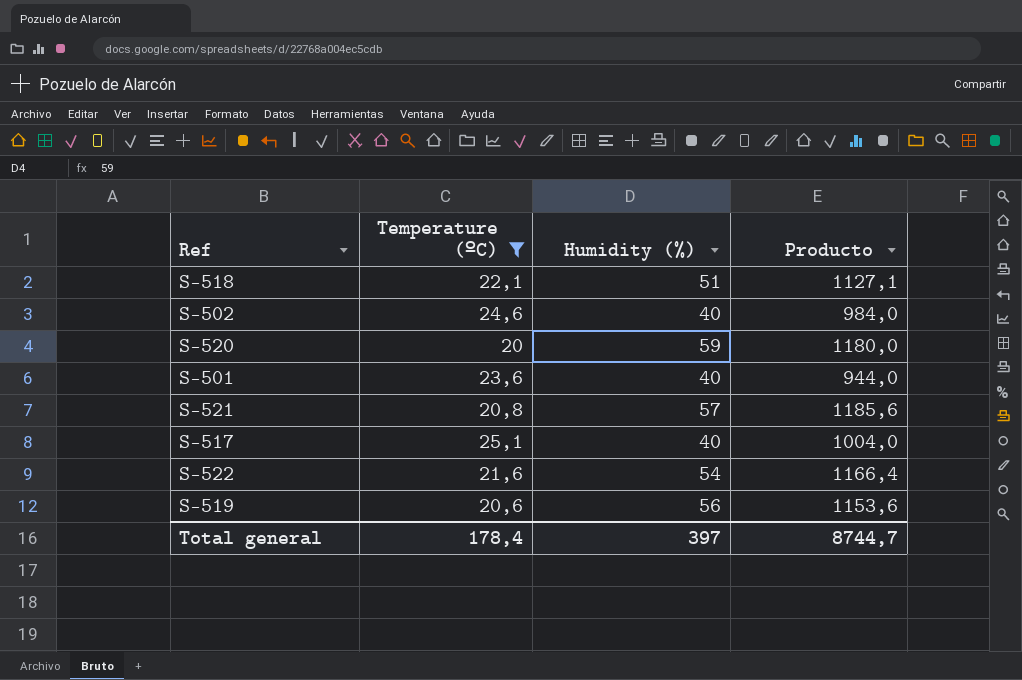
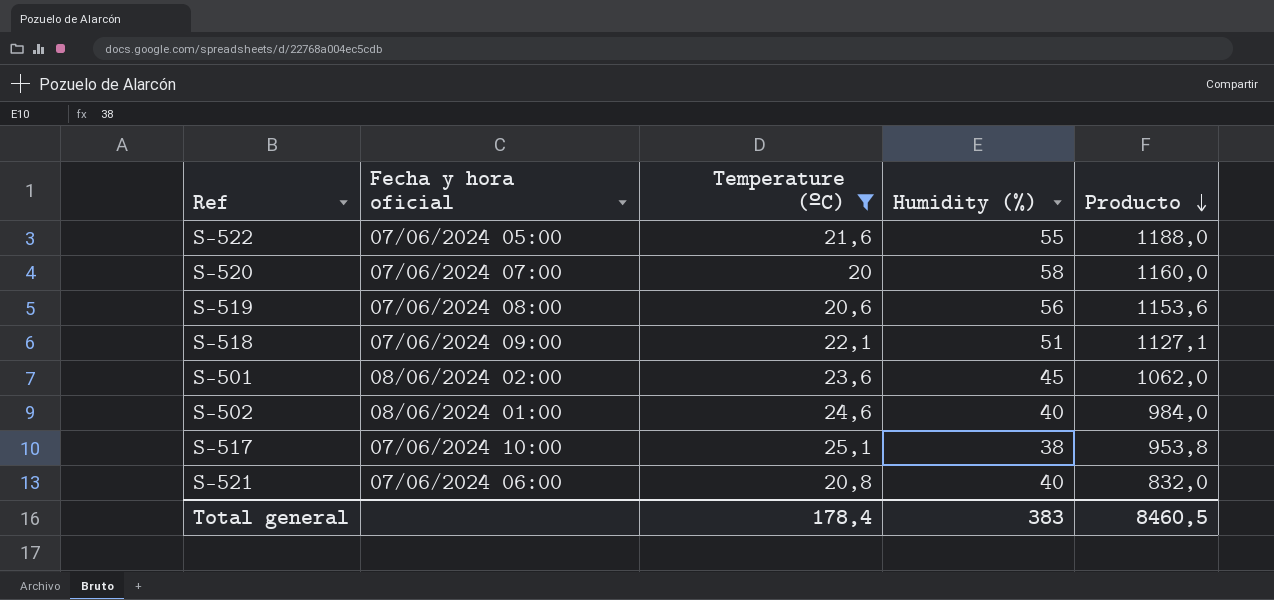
row order: none -> Producto descending
column Fecha y hora oficial | position: none -> 2
S-522 | Humidity (%): 54 -> 55
S-522 | Producto: 1166,4 -> 1188,0
S-520 | Humidity (%): 59 -> 58
S-520 | Producto: 1180,0 -> 1160,0
S-501 | Humidity (%): 40 -> 45
S-501 | Producto: 944,0 -> 1062,0
S-517 | Humidity (%): 40 -> 38
S-517 | Producto: 1004,0 -> 953,8
S-521 | Humidity (%): 57 -> 40
S-521 | Producto: 1185,6 -> 832,0
Total general | Humidity (%): 397 -> 383
Total general | Producto: 8744,7 -> 8460,5

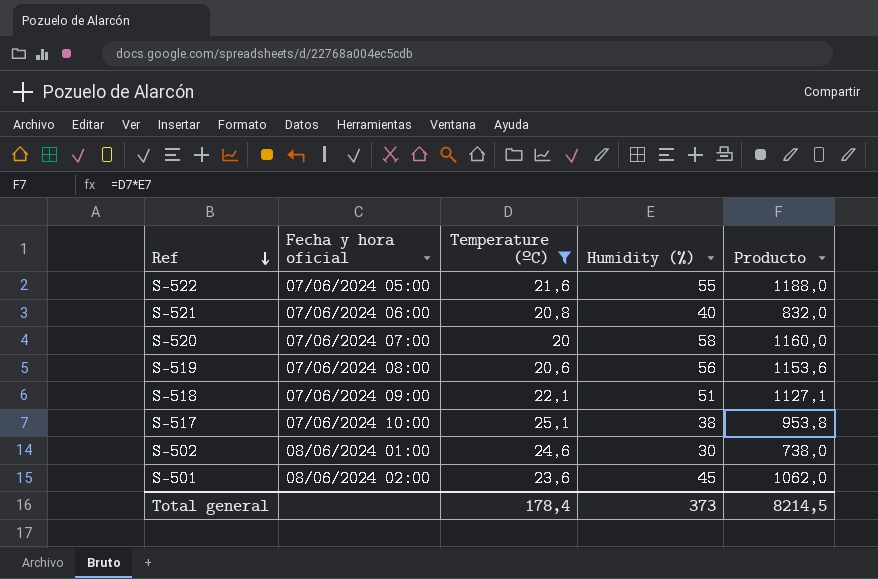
row order: Producto descending -> Ref descending
S-502 | Humidity (%): 40 -> 30
S-502 | Producto: 984,0 -> 738,0
Total general | Humidity (%): 383 -> 373
Total general | Producto: 8460,5 -> 8214,5

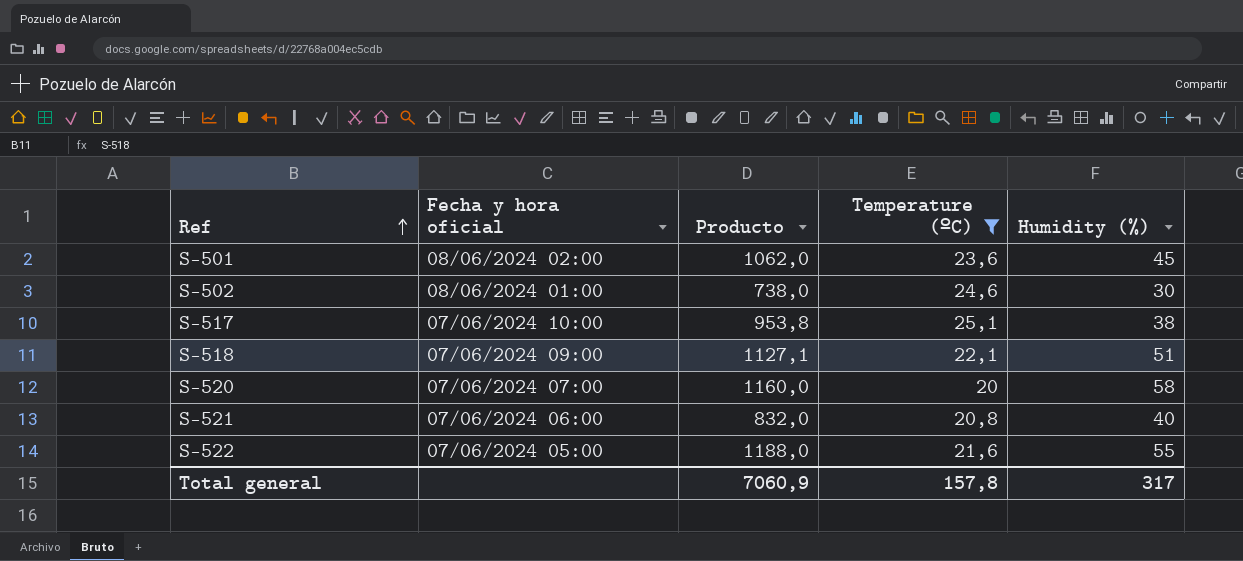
row order: Ref descending -> Ref ascending
column Producto | position: 5 -> 3
row S-519: 07/06/2024 08:00 | 20,6 | 56 | 1153,6 -> none
Total general | Producto: 8214,5 -> 7060,9
Total general | Temperature (ºC): 178,4 -> 157,8
Total general | Humidity (%): 373 -> 317

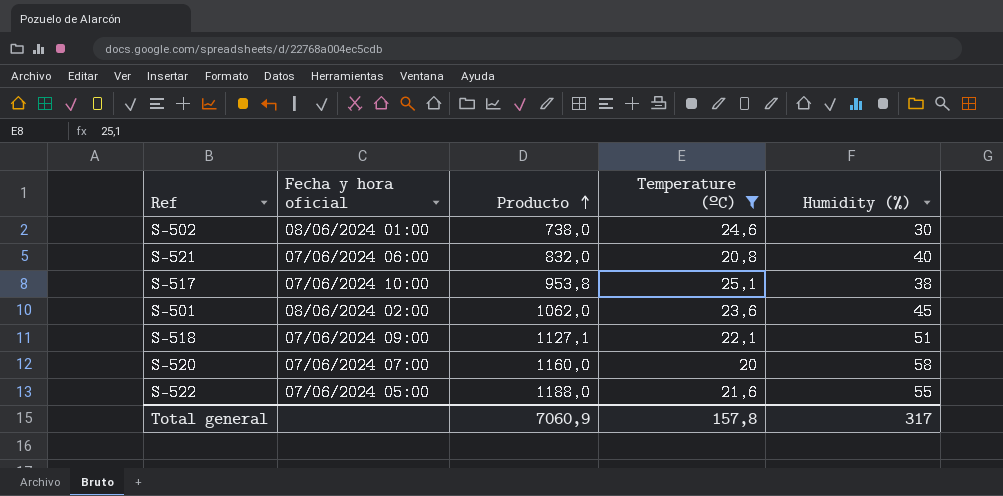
row order: Ref ascending -> Producto ascending

